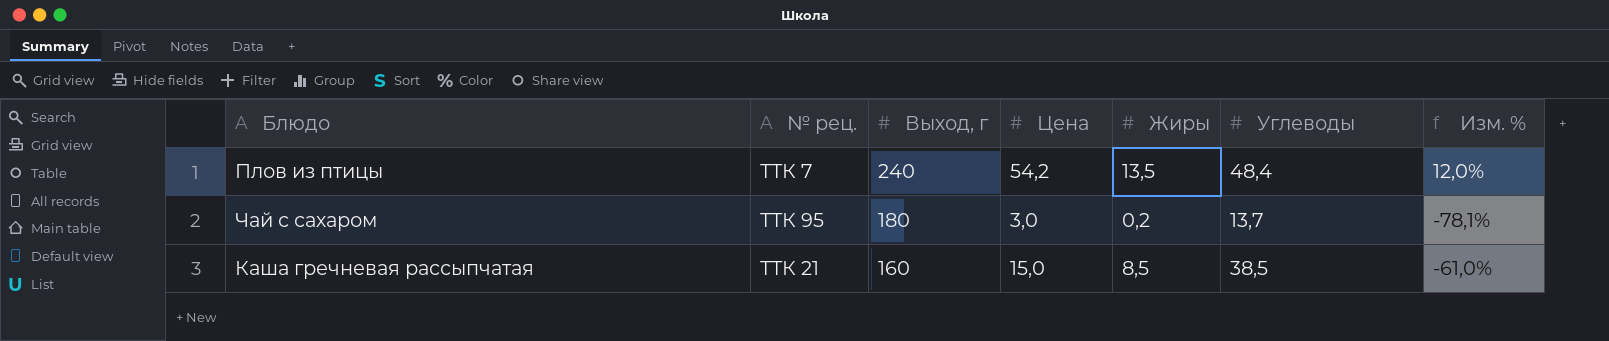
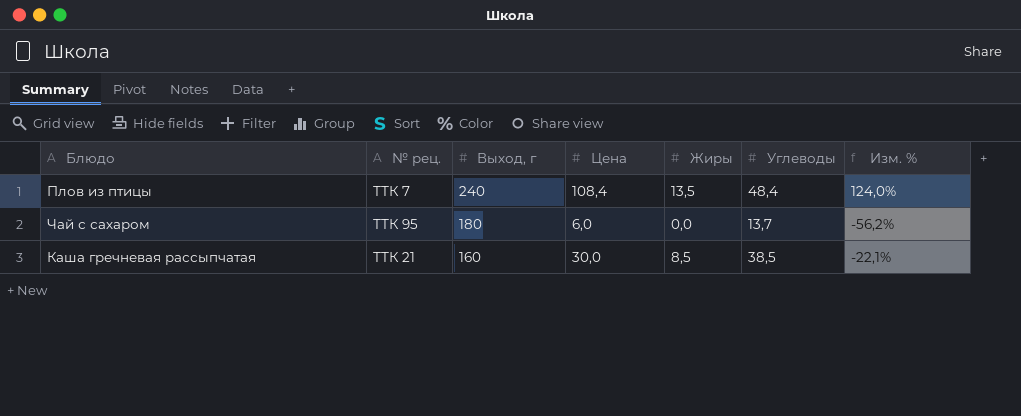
Плов из птицы | Цена: 54,2 -> 108,4
Плов из птицы | Изм. %: 12,0% -> 124,0%
Чай с сахаром | Цена: 3,0 -> 6,0
Чай с сахаром | Жиры: 0,2 -> 0,0
Чай с сахаром | Изм. %: -78,1% -> -56,2%
Каша гречневая рассыпчатая | Цена: 15,0 -> 30,0
Каша гречневая рассыпчатая | Изм. %: -61,0% -> -22,1%

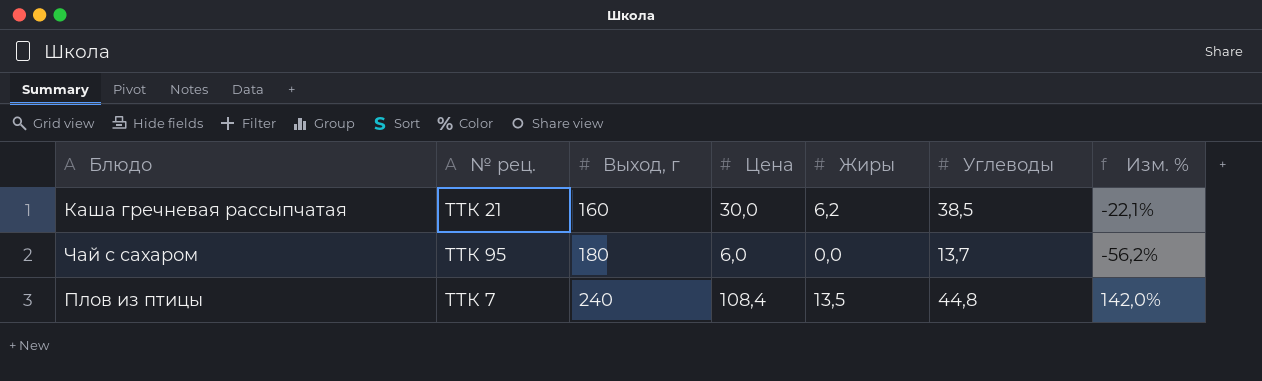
row order: Выход, г descending -> Выход, г ascending
Каша гречневая рассыпчатая | Жиры: 8,5 -> 6,2
Плов из птицы | Углеводы: 48,4 -> 44,8
Плов из птицы | Изм. %: 124,0% -> 142,0%

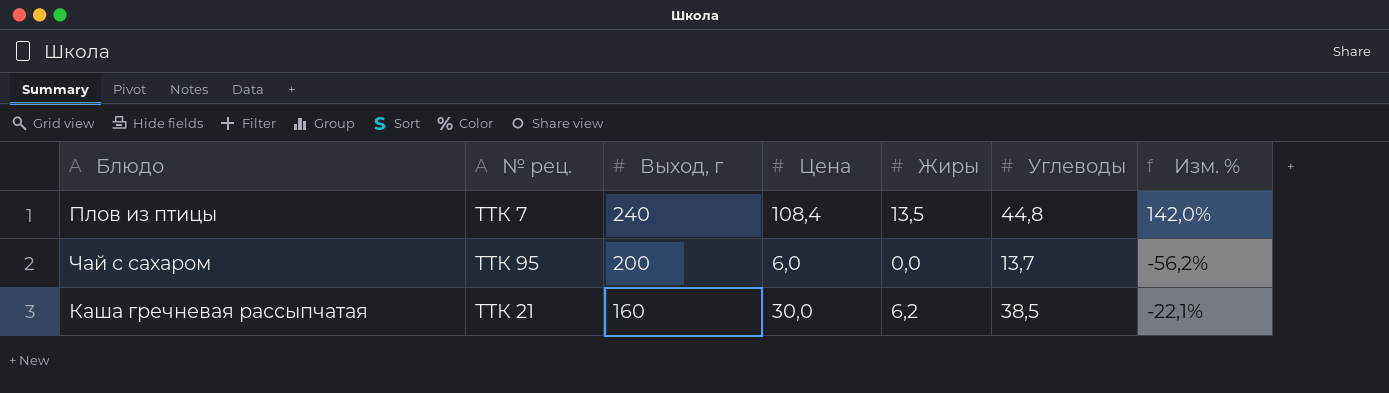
row order: Выход, г ascending -> Выход, г descending
Чай с сахаром | Выход, г: 180 -> 200

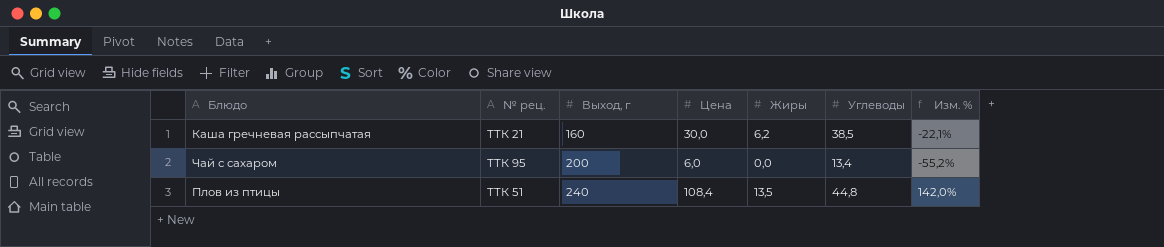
row order: Выход, г descending -> Выход, г ascending
Чай с сахаром | Углеводы: 13,7 -> 13,4
Чай с сахаром | Изм. %: -56,2% -> -55,2%
Плов из птицы | № рец.: ТТК 7 -> ТТК 51

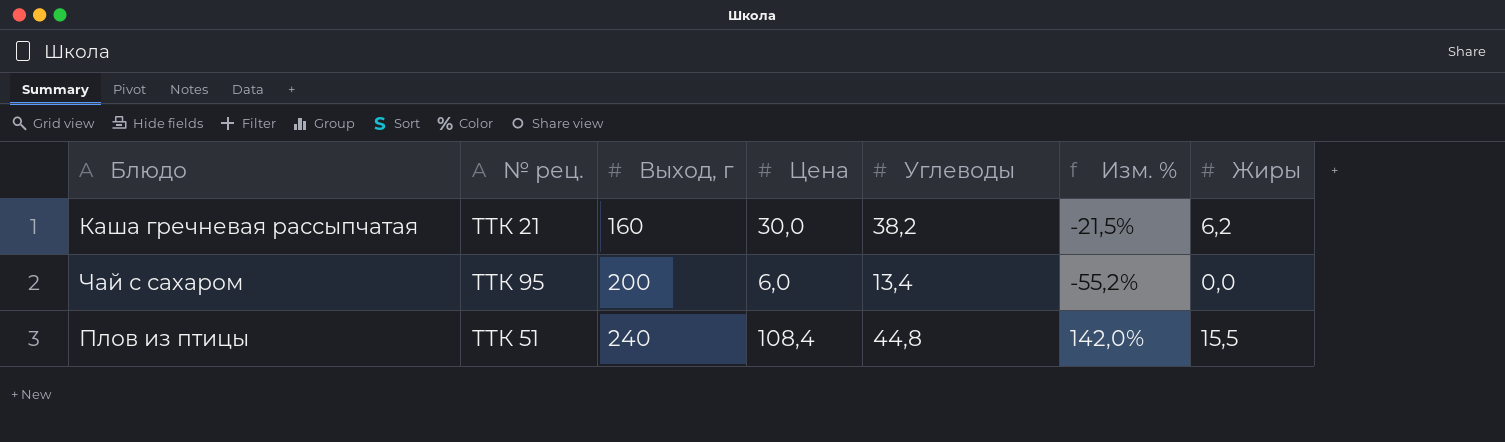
column Жиры | position: 5 -> 7
Каша гречневая рассыпчатая | Углеводы: 38,5 -> 38,2
Каша гречневая рассыпчатая | Изм. %: -22,1% -> -21,5%
Плов из птицы | Жиры: 13,5 -> 15,5

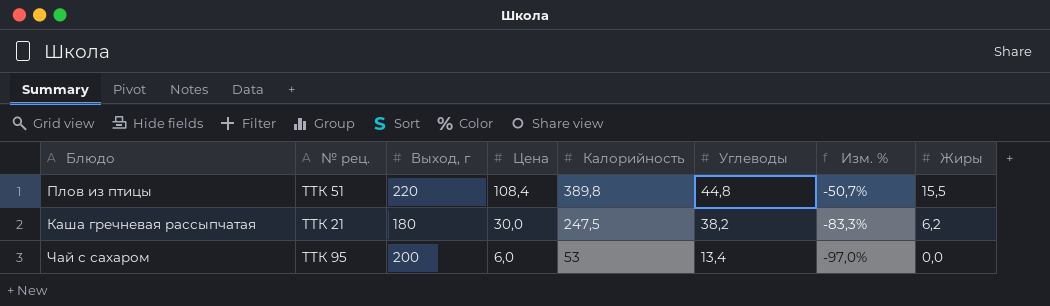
row order: Выход, г ascending -> Цена descending
column Калорийность | position: none -> 5
column Изм. % | formula: ([Цена] - [Углеводы]) / [Углеводы] -> ([Цена] - [Выход, г]) / [Выход, г]
Плов из птицы | Выход, г: 240 -> 220
Каша гречневая рассыпчатая | Выход, г: 160 -> 180

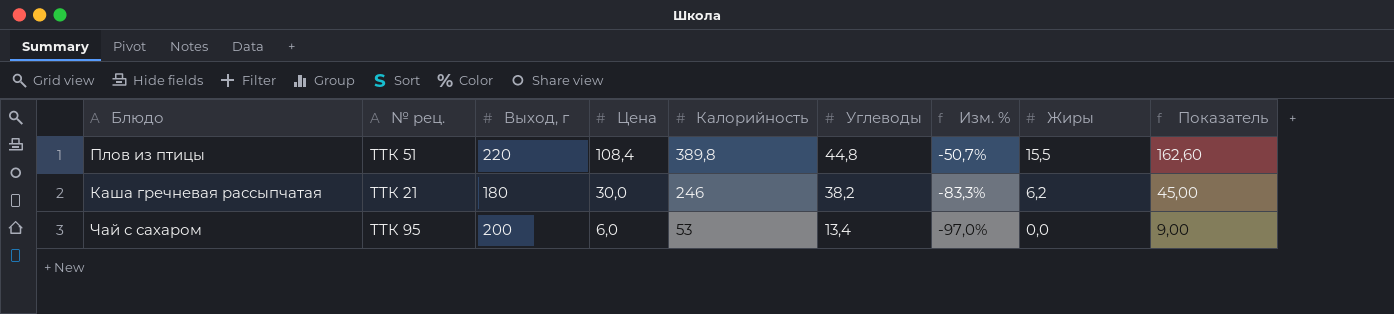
column Показатель | formula: none -> [Цена] * 1,5
Каша гречневая рассыпчатая | Калорийность: 247,5 -> 246

